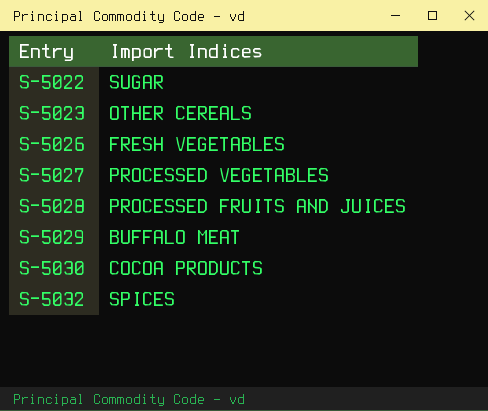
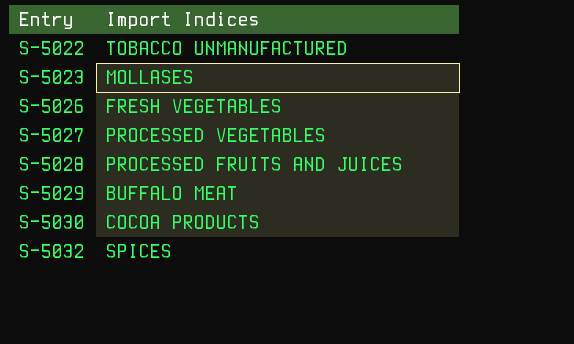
S-5022 | Import Indices: SUGAR -> TOBACCO UNMANUFACTURED
S-5023 | Import Indices: OTHER CEREALS -> MOLLASES

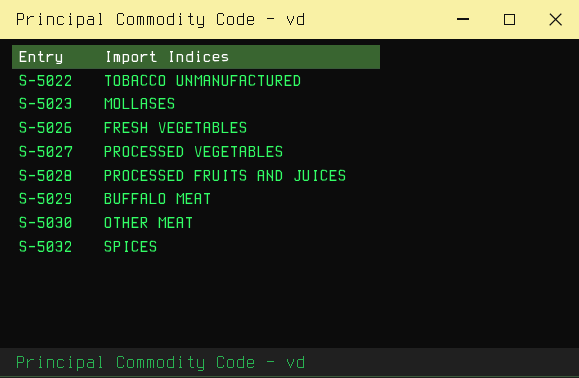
S-5030 | Import Indices: COCOA PRODUCTS -> OTHER MEAT

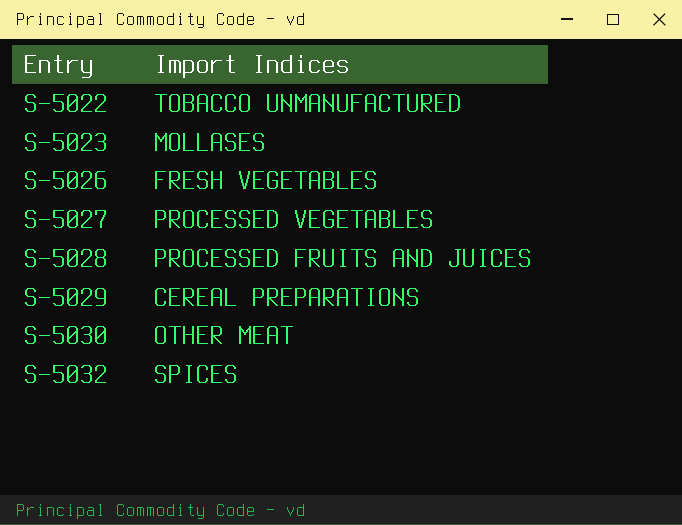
S-5029 | Import Indices: BUFFALO MEAT -> CEREAL PREPARATIONS

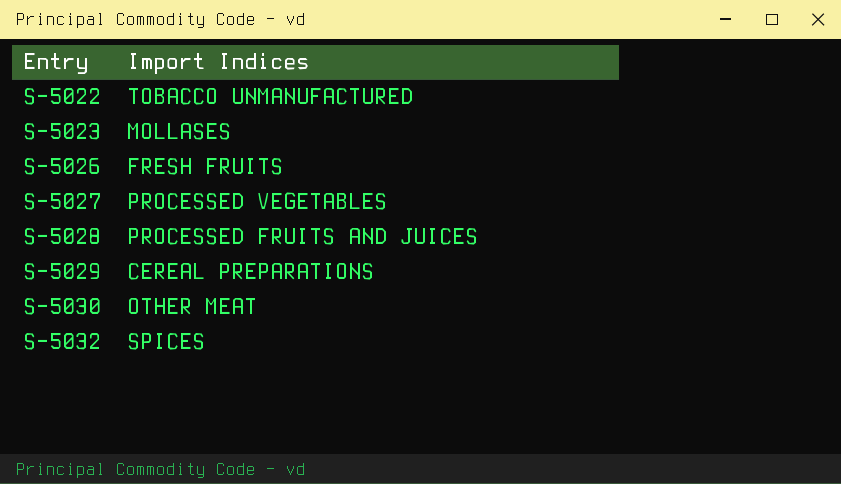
S-5026 | Import Indices: FRESH VEGETABLES -> FRESH FRUITS

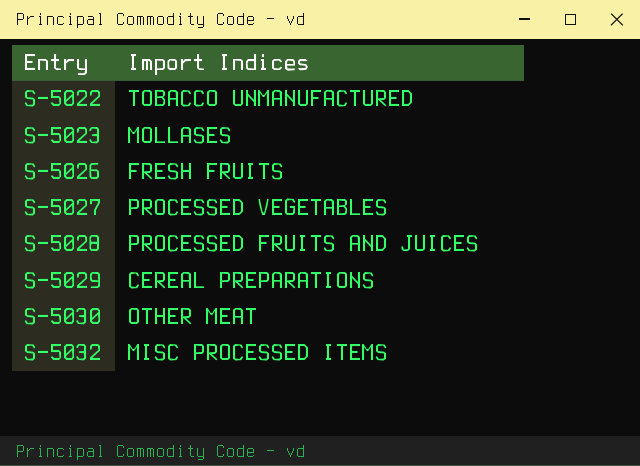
S-5032 | Import Indices: SPICES -> MISC PROCESSED ITEMS

